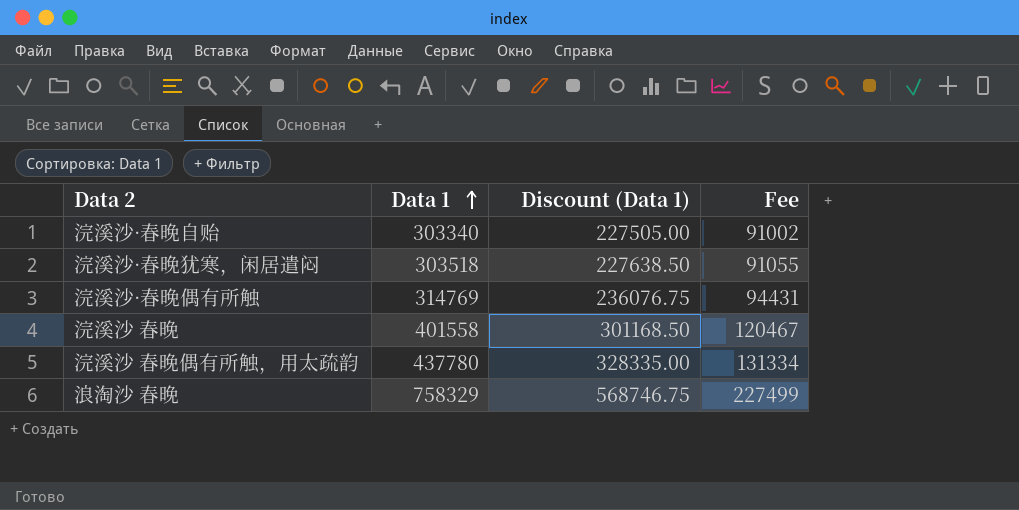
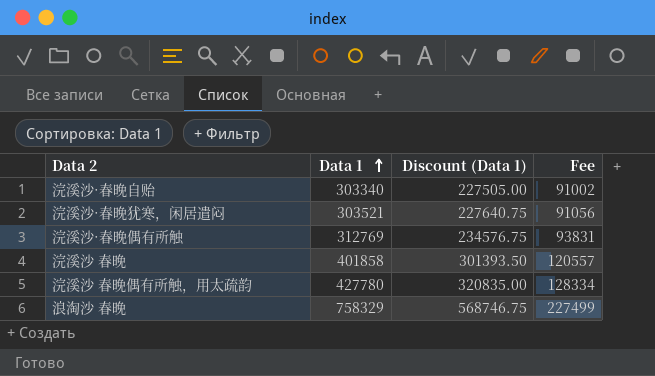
浣溪沙·春晚犹寒，闲居遣闷 | Data 1: 303518 -> 303521
浣溪沙·春晚犹寒，闲居遣闷 | Discount (Data 1): 227638.50 -> 227640.75
浣溪沙·春晚犹寒，闲居遣闷 | Fee: 91055 -> 91056
浣溪沙·春晚偶有所触 | Data 1: 314769 -> 312769
浣溪沙·春晚偶有所触 | Discount (Data 1): 236076.75 -> 234576.75
浣溪沙·春晚偶有所触 | Fee: 94431 -> 93831
浣溪沙 春晚 | Data 1: 401558 -> 401858
浣溪沙 春晚 | Discount (Data 1): 301168.50 -> 301393.50
浣溪沙 春晚 | Fee: 120467 -> 120557
浣溪沙 春晚偶有所触，用太疏韵 | Data 1: 437780 -> 427780
浣溪沙 春晚偶有所触，用太疏韵 | Discount (Data 1): 328335.00 -> 320835.00
浣溪沙 春晚偶有所触，用太疏韵 | Fee: 131334 -> 128334

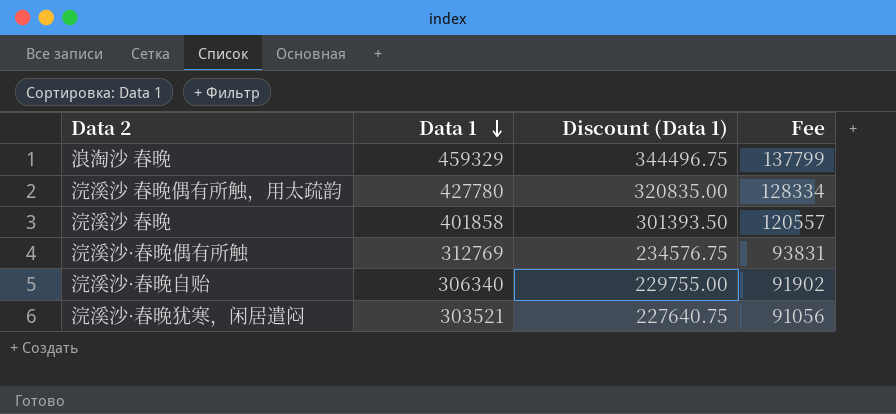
row order: Data 1 ascending -> Data 1 descending
浪淘沙 春晚 | Data 1: 758329 -> 459329
浪淘沙 春晚 | Discount (Data 1): 568746.75 -> 344496.75
浪淘沙 春晚 | Fee: 227499 -> 137799
浣溪沙·春晚自贻 | Data 1: 303340 -> 306340
浣溪沙·春晚自贻 | Discount (Data 1): 227505.00 -> 229755.00
浣溪沙·春晚自贻 | Fee: 91002 -> 91902

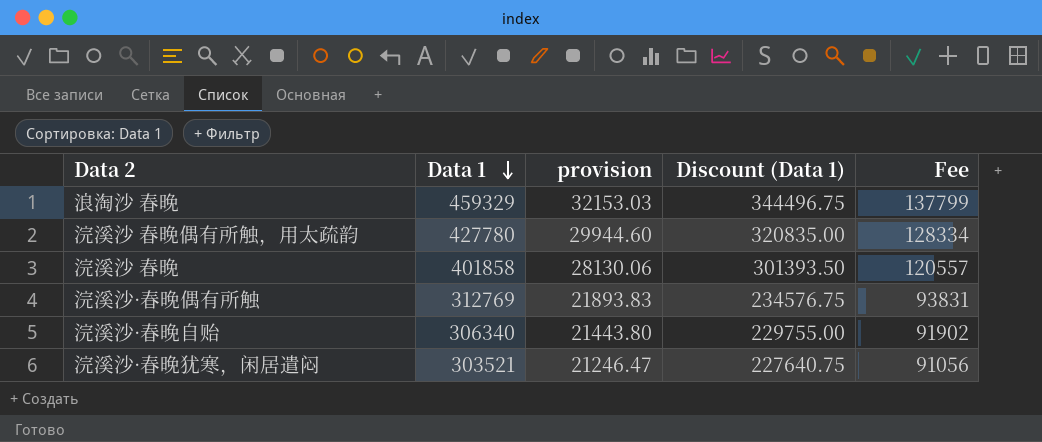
column provision | formula: none -> [Data 1] * 0.07

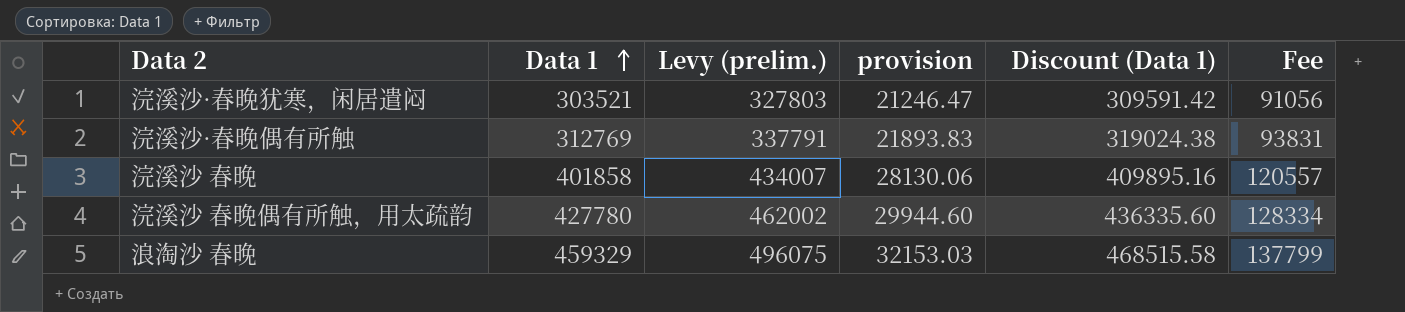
row order: Data 1 descending -> Data 1 ascending
column Levy (prelim.) | formula: none -> [Data 1] * 1.08
column Discount (Data 1) | formula: [Data 1] * 0.75 -> [Data 1] * 1.02
row 浣溪沙·春晚自贻: 306340 | 21443.80 | 229755.00 | 91902 -> none

